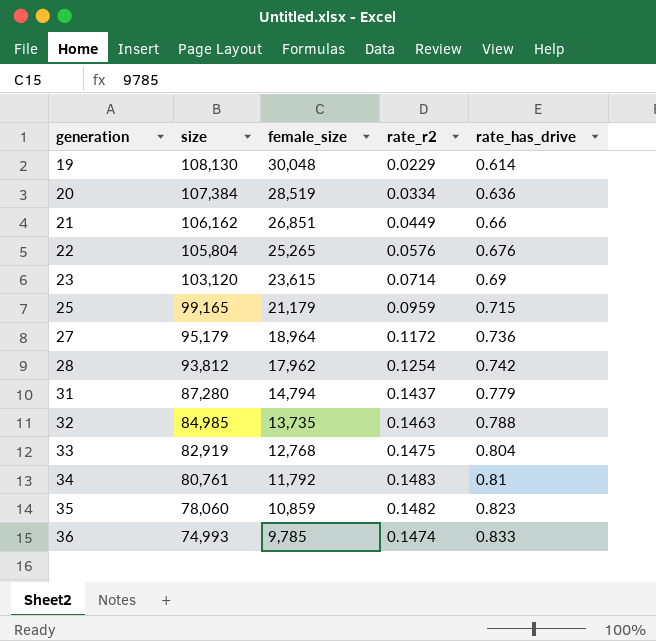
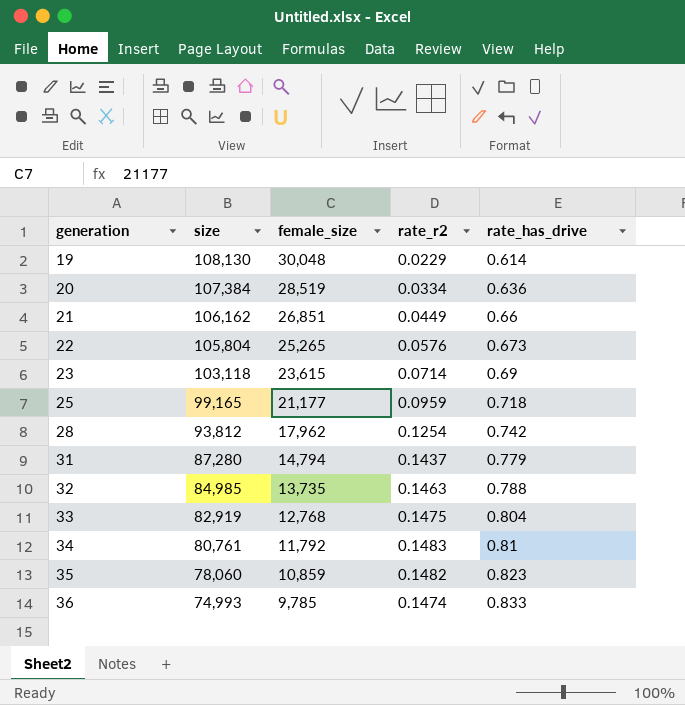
row 27: 95,179 | 18,964 | 0.1172 | 0.736 -> none
22 | rate_has_drive: 0.676 -> 0.673
23 | size: 103,120 -> 103,118
25 | female_size: 21,179 -> 21,177
25 | rate_has_drive: 0.715 -> 0.718

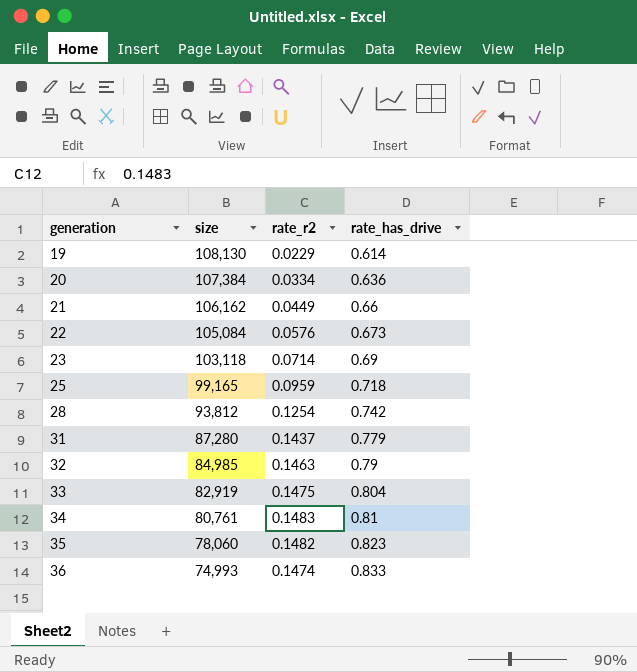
column female_size | position: 3 -> none
22 | size: 105,804 -> 105,084
32 | rate_has_drive: 0.788 -> 0.79

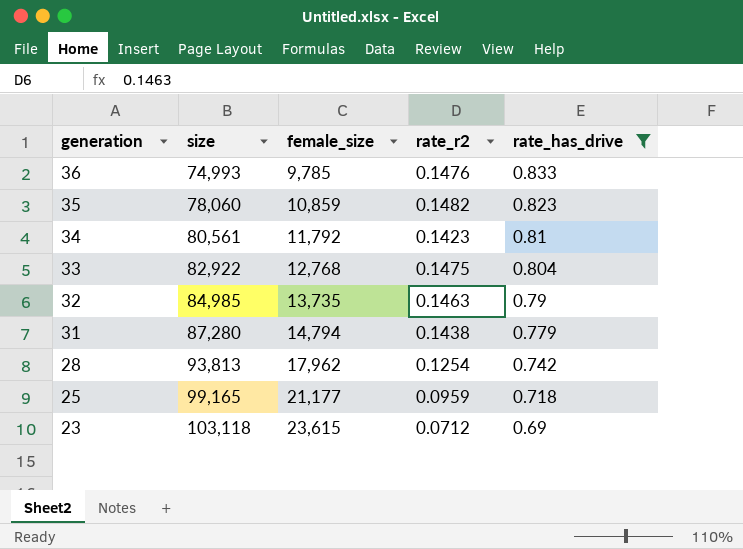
filter: none -> rate_has_drive >= 0.69
row order: generation ascending -> generation descending
column female_size | position: none -> 3
36 | rate_r2: 0.1474 -> 0.1476
34 | size: 80,761 -> 80,561
34 | rate_r2: 0.1483 -> 0.1423
33 | size: 82,919 -> 82,922
31 | rate_r2: 0.1437 -> 0.1438
28 | size: 93,812 -> 93,813
23 | rate_r2: 0.0714 -> 0.0712

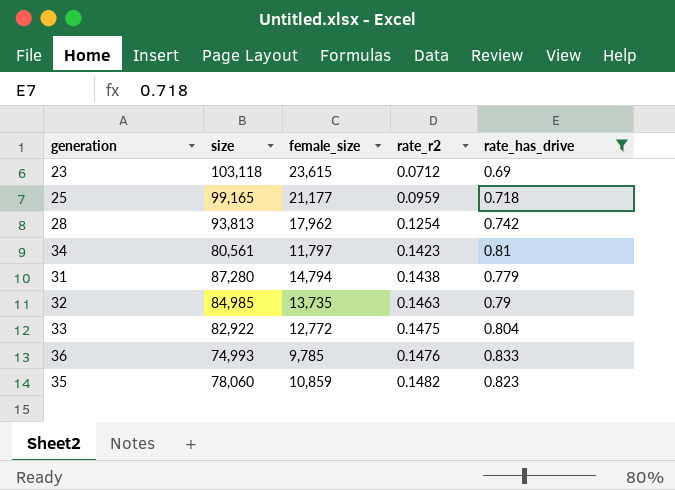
row order: generation descending -> rate_r2 ascending
34 | female_size: 11,792 -> 11,797
33 | female_size: 12,768 -> 12,772

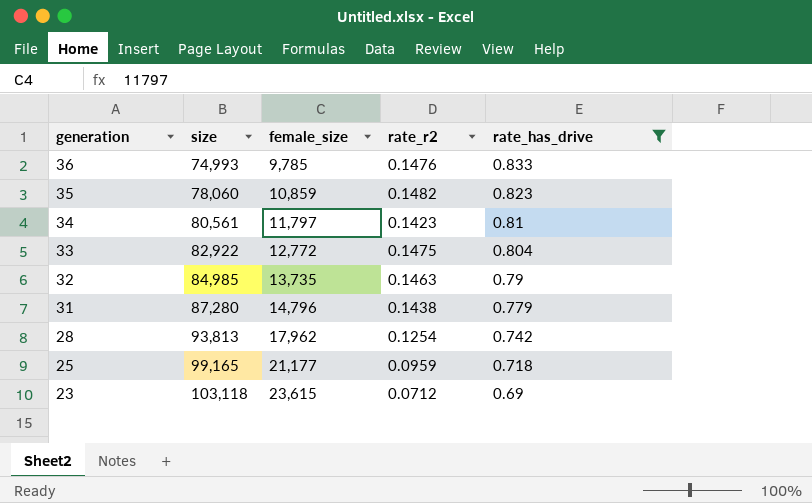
row order: rate_r2 ascending -> generation descending
31 | female_size: 14,794 -> 14,796

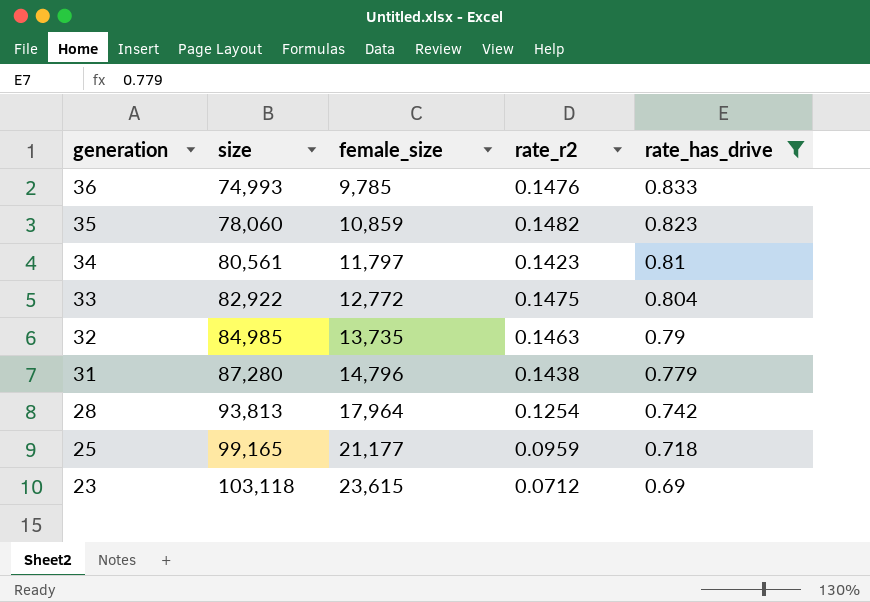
28 | female_size: 17,962 -> 17,964

